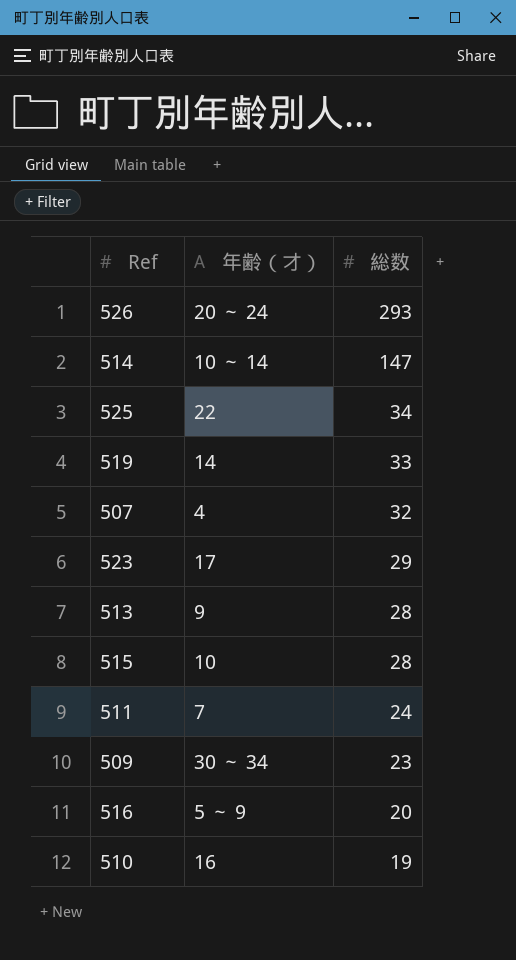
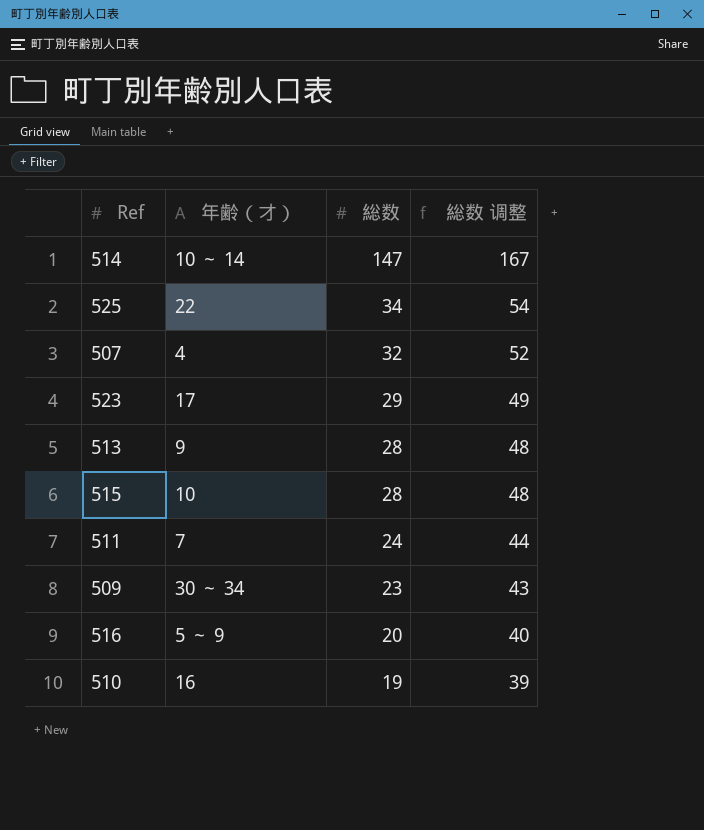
column 総数 调整 | formula: none -> [総数] + 20
row 526: 20 ～ 24 | 293 -> none
row 519: 14 | 33 -> none

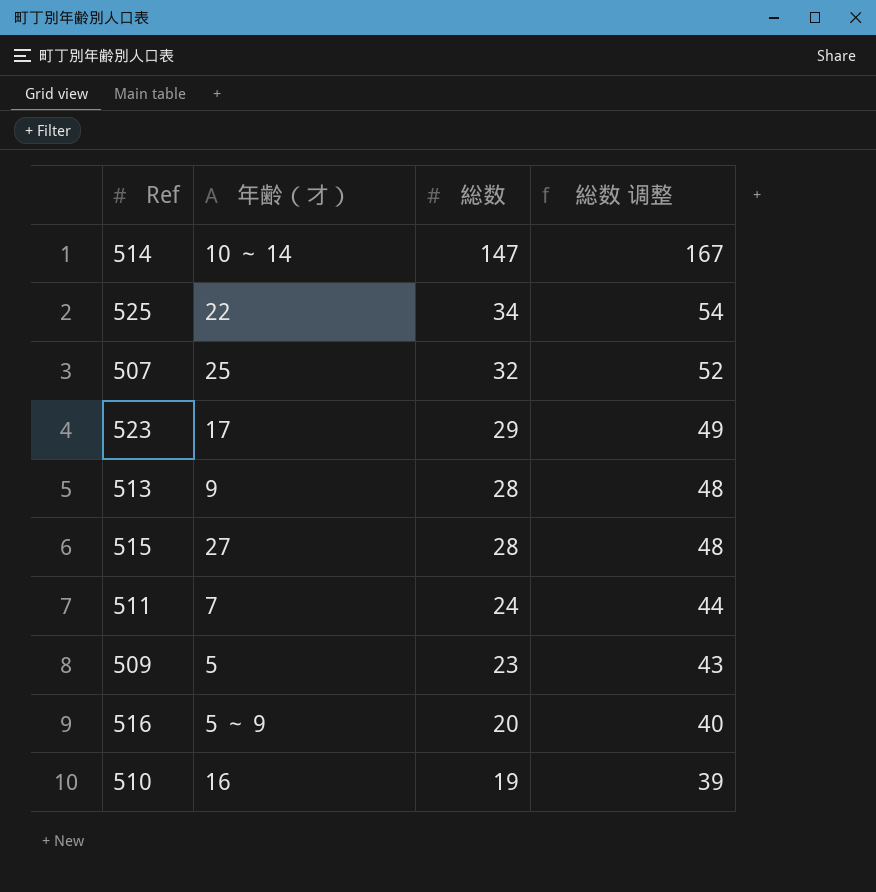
507 | 年齢（才）: 4 -> 25
515 | 年齢（才）: 10 -> 27
509 | 年齢（才）: 30 ～ 34 -> 5

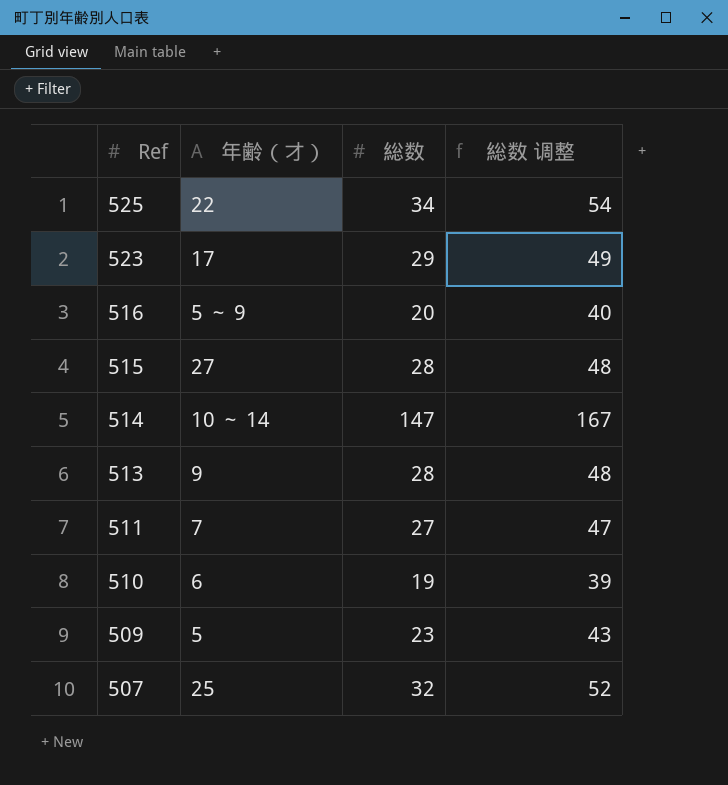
row order: 総数 descending -> Ref descending
511 | 総数: 24 -> 27
511 | 総数 调整: 44 -> 47
510 | 年齢（才）: 16 -> 6

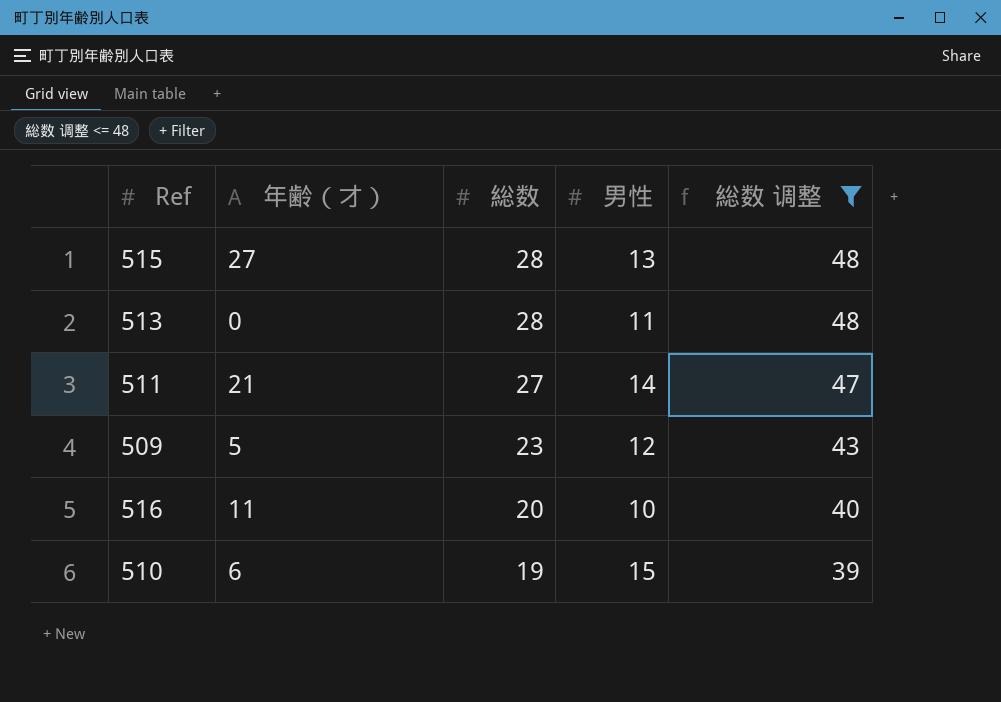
filter: none -> 総数 调整 <= 48
row order: Ref descending -> 総数 descending
column 男性 | position: none -> 4
513 | 年齢（才）: 9 -> 0
511 | 年齢（才）: 7 -> 21
516 | 年齢（才）: 5 ～ 9 -> 11

